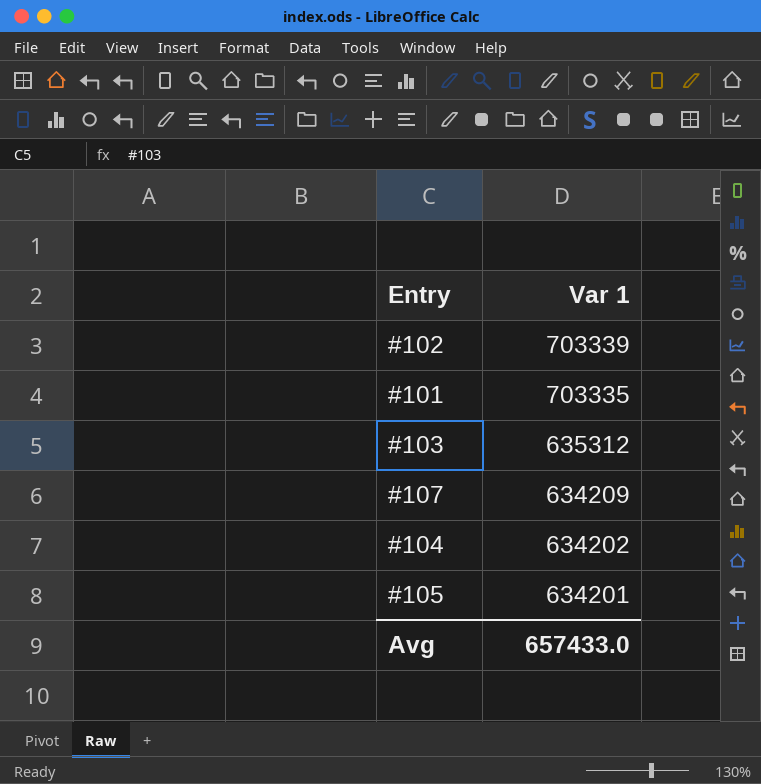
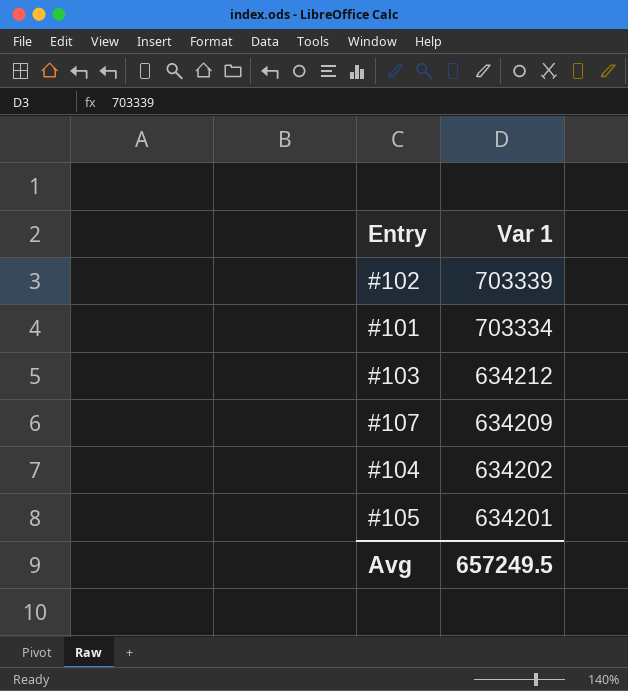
#101 | Var 1: 703335 -> 703334
#103 | Var 1: 635312 -> 634212
Avg | Var 1: 657433.0 -> 657249.5

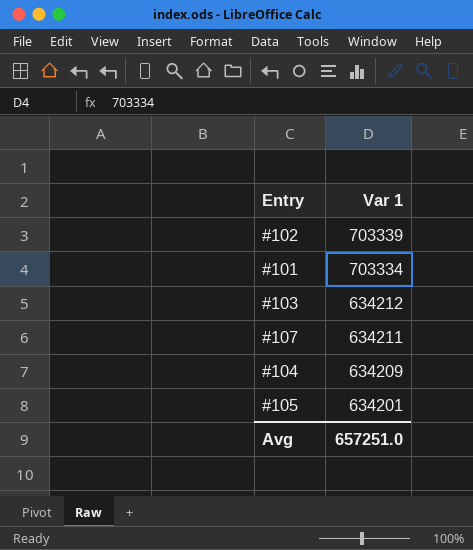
#107 | Var 1: 634209 -> 634211
#104 | Var 1: 634202 -> 634209
Avg | Var 1: 657249.5 -> 657251.0

